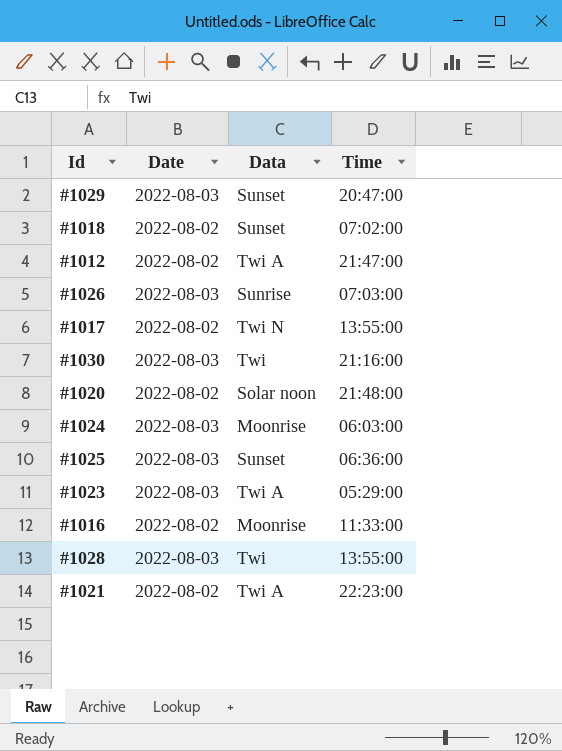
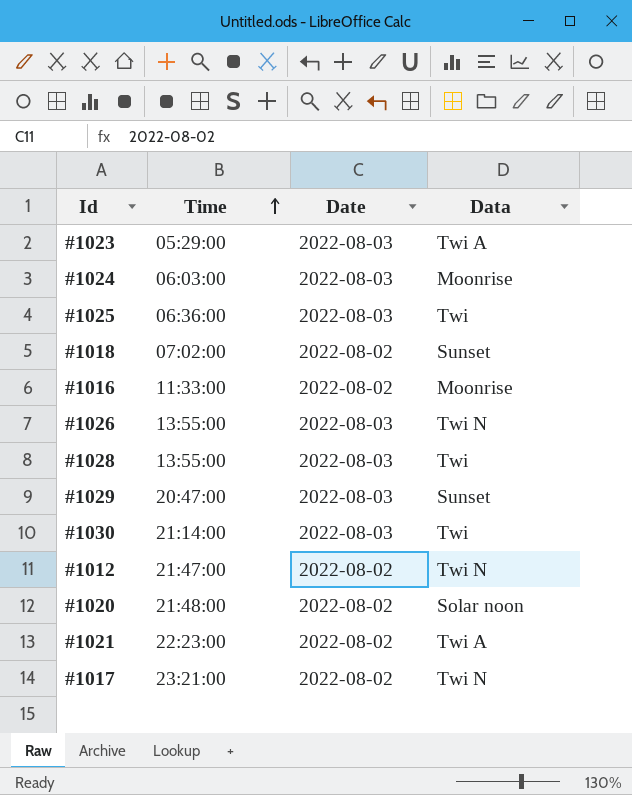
row order: none -> Time ascending
column Time | position: 4 -> 2
#1025 | Data: Sunset -> Twi
#1026 | Time: 07:03:00 -> 13:55:00
#1026 | Data: Sunrise -> Twi N
#1030 | Time: 21:16:00 -> 21:14:00
#1012 | Data: Twi A -> Twi N
#1017 | Time: 13:55:00 -> 23:21:00

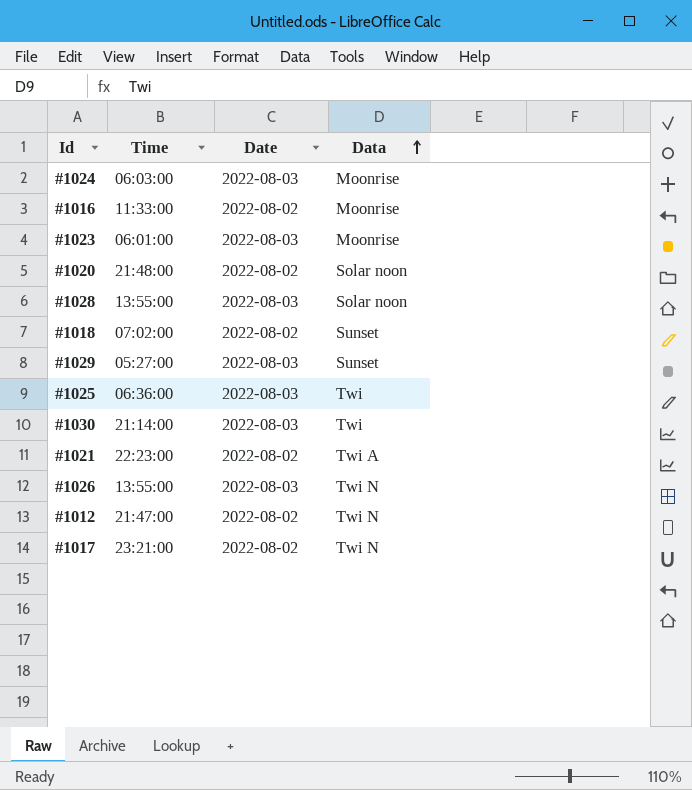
row order: Time ascending -> Data ascending
#1023 | Time: 05:29:00 -> 06:01:00
#1023 | Data: Twi A -> Moonrise
#1028 | Data: Twi -> Solar noon
#1029 | Time: 20:47:00 -> 05:27:00

